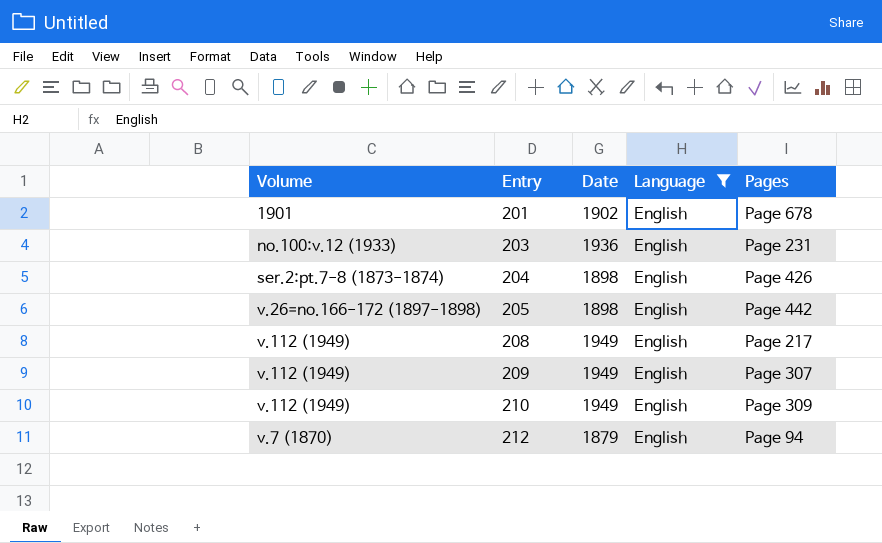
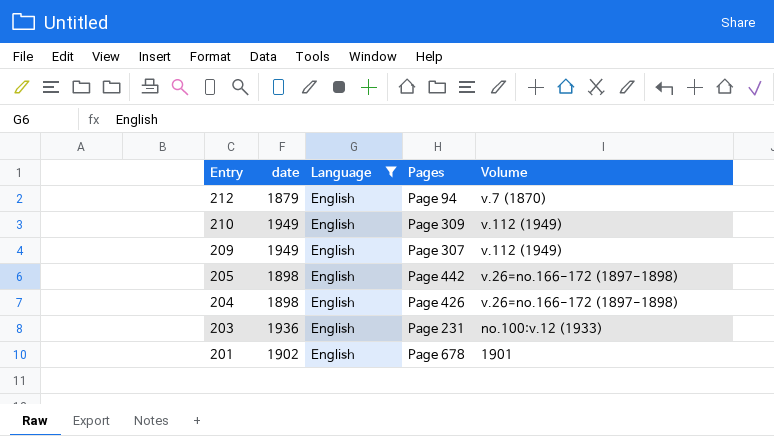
row order: Entry ascending -> Entry descending
column name: Date -> date
column Volume | position: 1 -> 5
row 208: v.112 (1949) | 1949 | English | Page 217 -> none
204 | Volume: ser.2:pt.7-8 (1873-1874) -> v.26=no.166-172 (1897-1898)

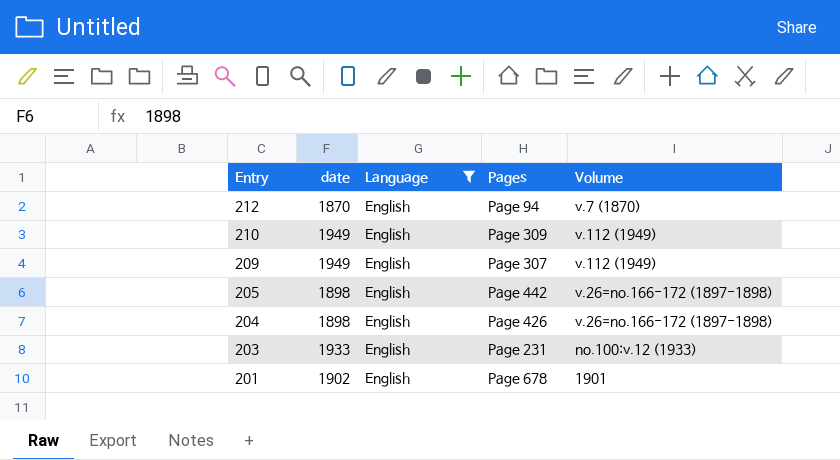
212 | date: 1879 -> 1870
203 | date: 1936 -> 1933

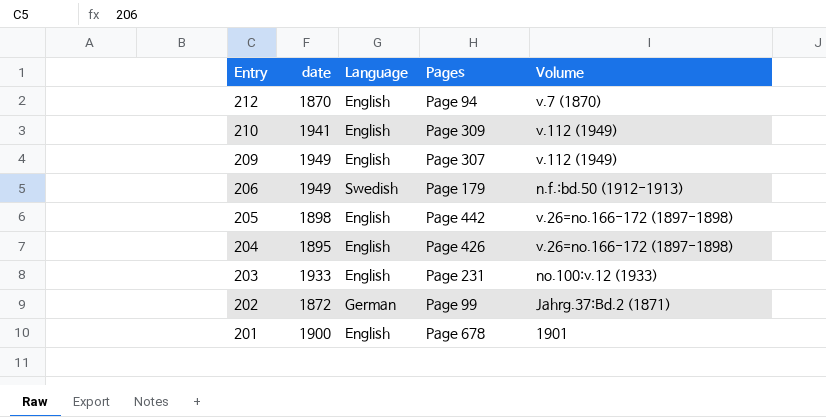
filter: Language = English -> none
210 | date: 1949 -> 1941
204 | date: 1898 -> 1895
201 | date: 1902 -> 1900

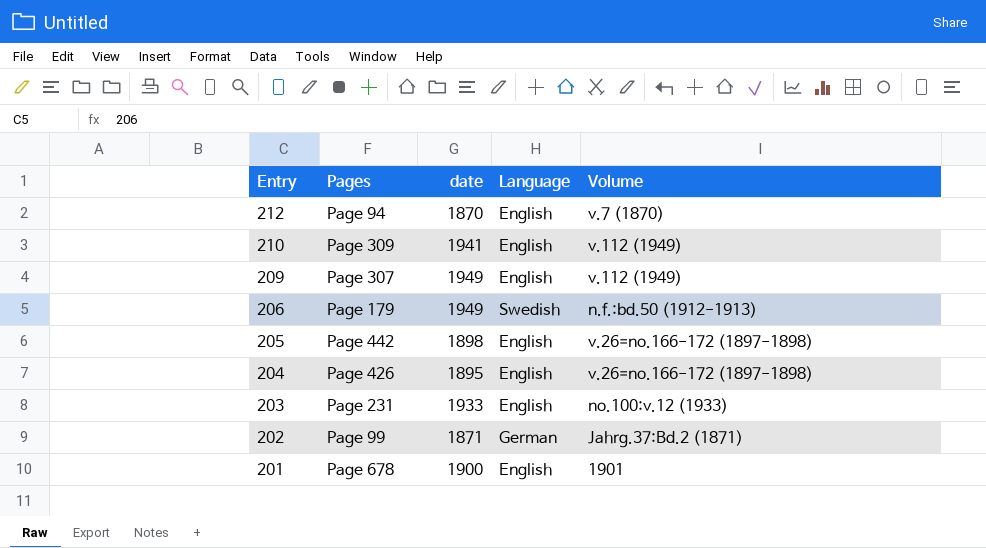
column Pages | position: 4 -> 2
202 | date: 1872 -> 1871

